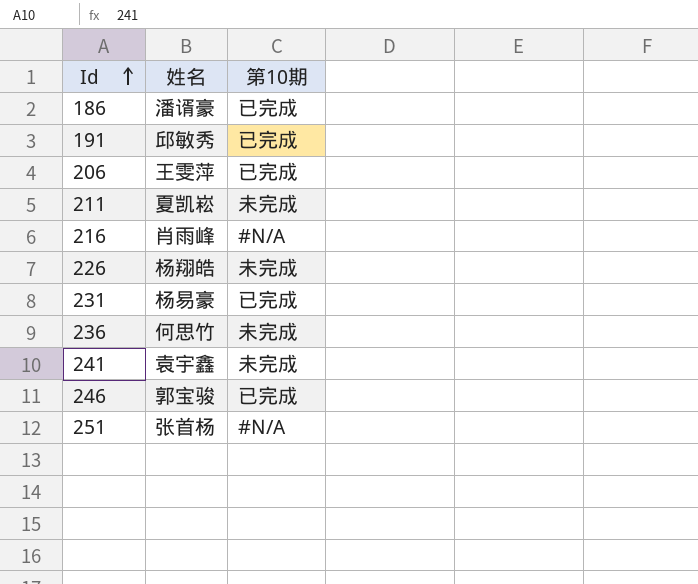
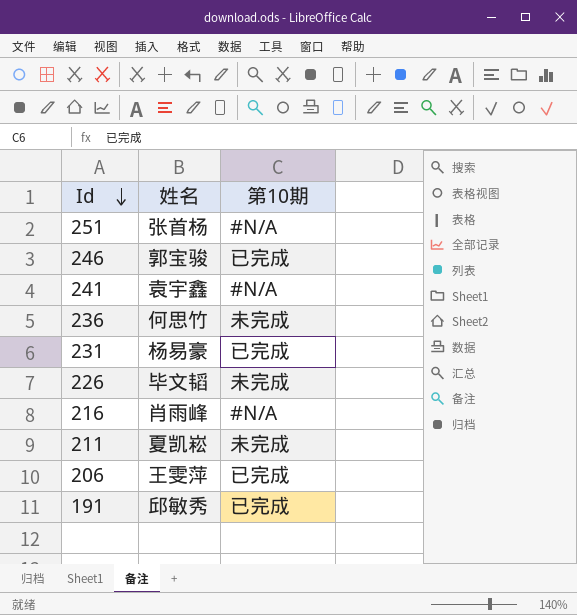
row order: Id ascending -> Id descending
row 186: 潘谞豪 | 已完成 -> none
241 | 第10期: 未完成 -> #N/A
226 | 姓名: 杨翔皓 -> 毕文韬

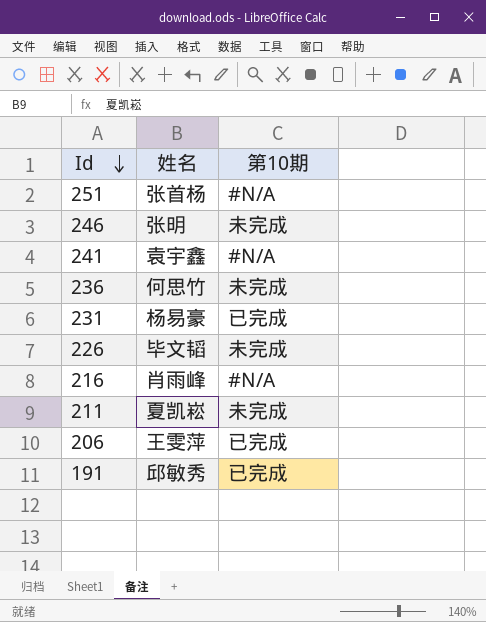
246 | 姓名: 郭宝骏 -> 张明
246 | 第10期: 已完成 -> 未完成

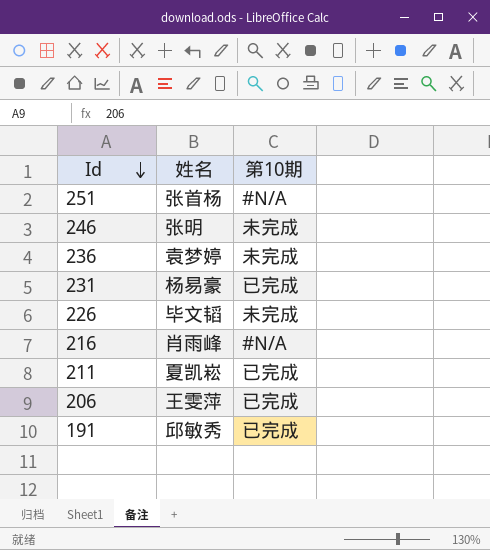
row 241: 袁宇鑫 | #N/A -> none
236 | 姓名: 何思竹 -> 袁梦婷
211 | 第10期: 未完成 -> 已完成

